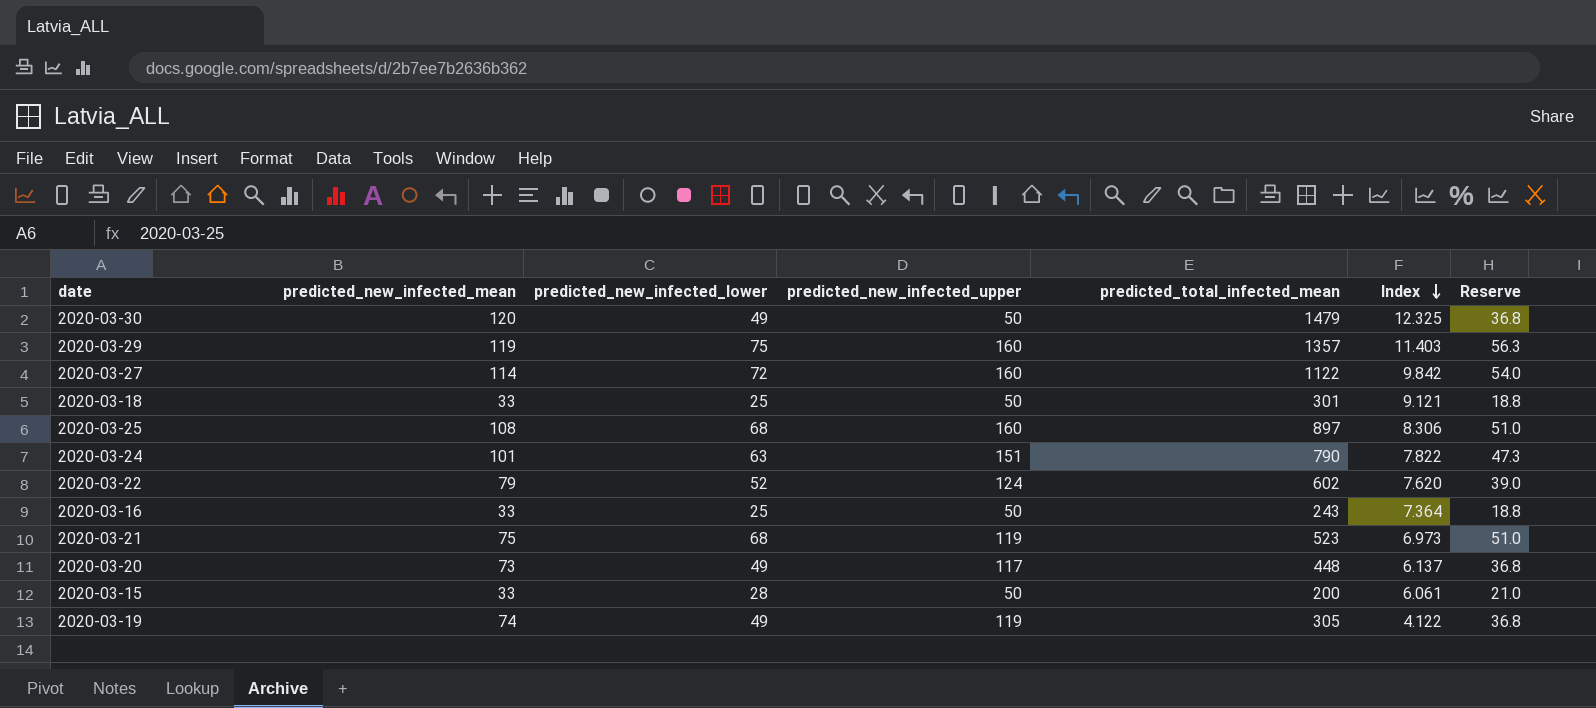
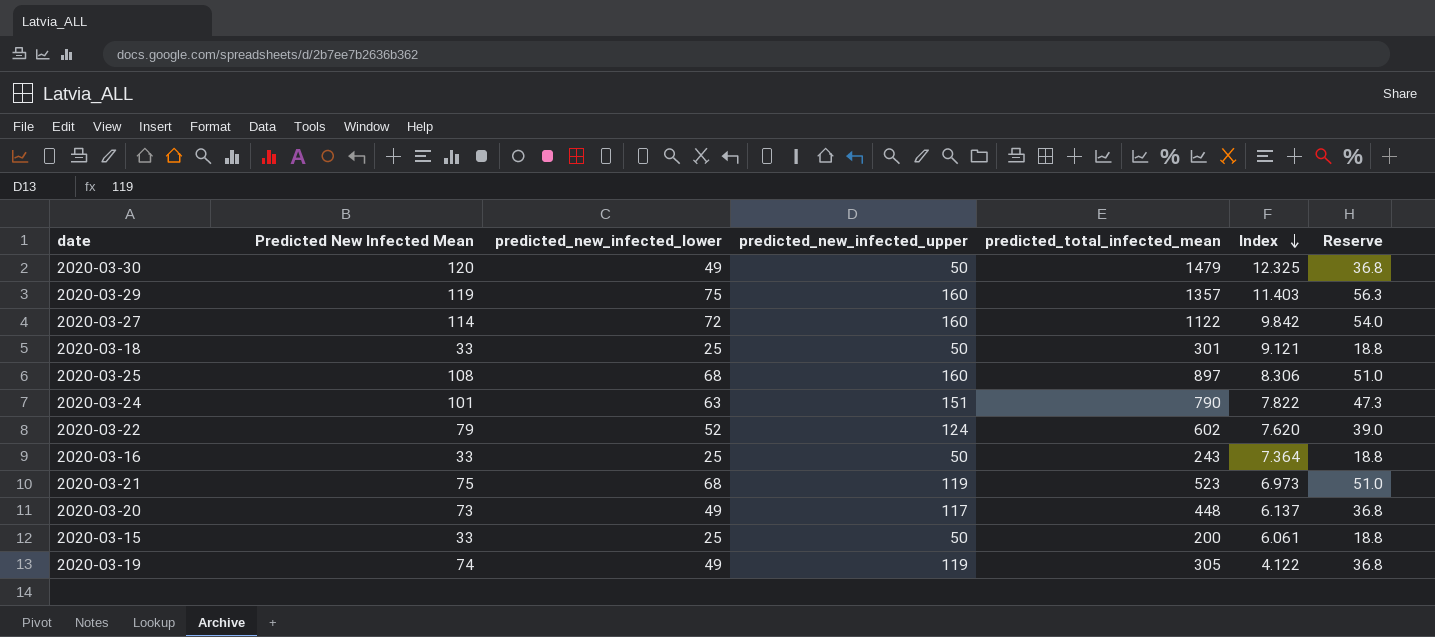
column name: predicted_new_infected_mean -> Predicted New Infected Mean
2020-03-15 | predicted_new_infected_lower: 28 -> 25
2020-03-15 | Reserve: 21.0 -> 18.8

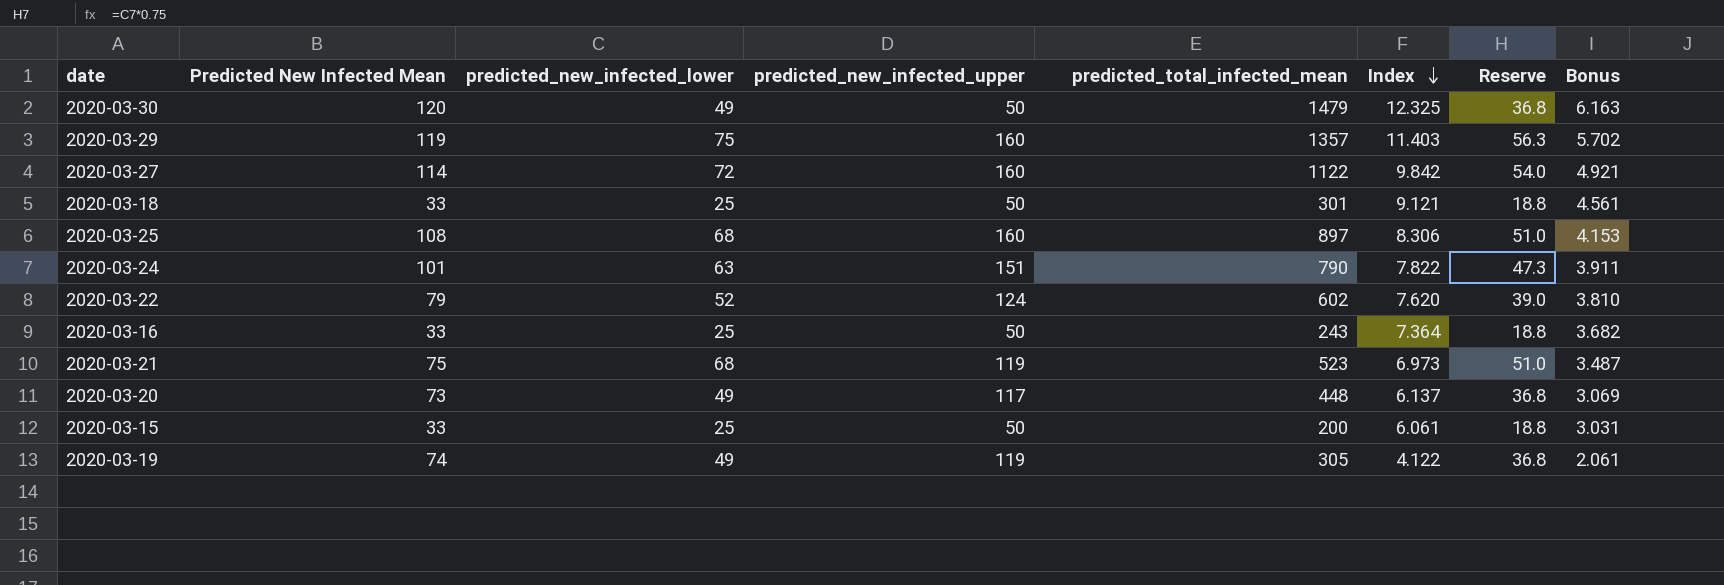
column Bonus | formula: none -> [Index] * 0.5

